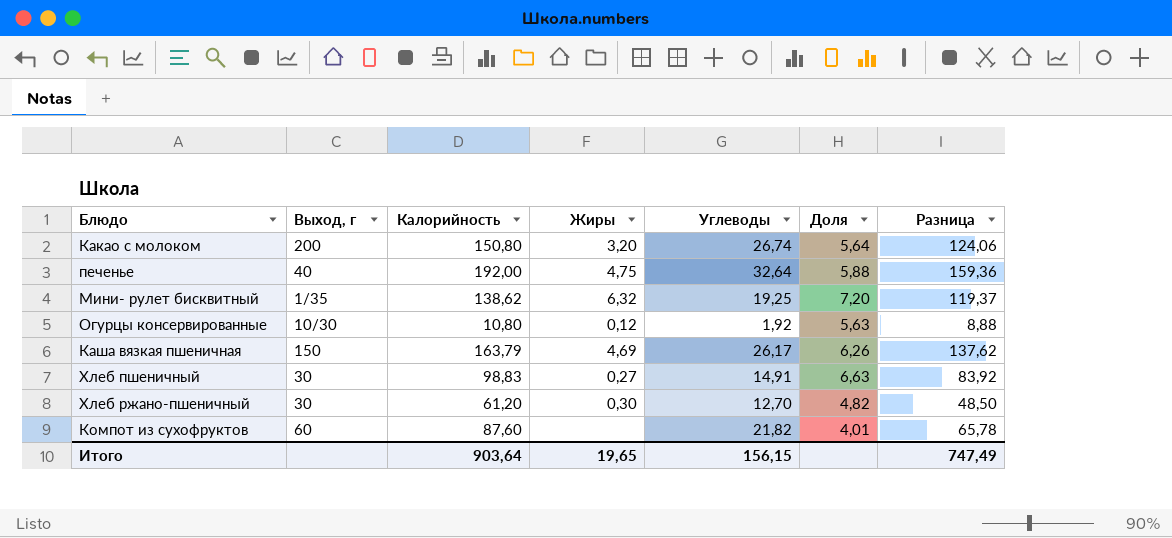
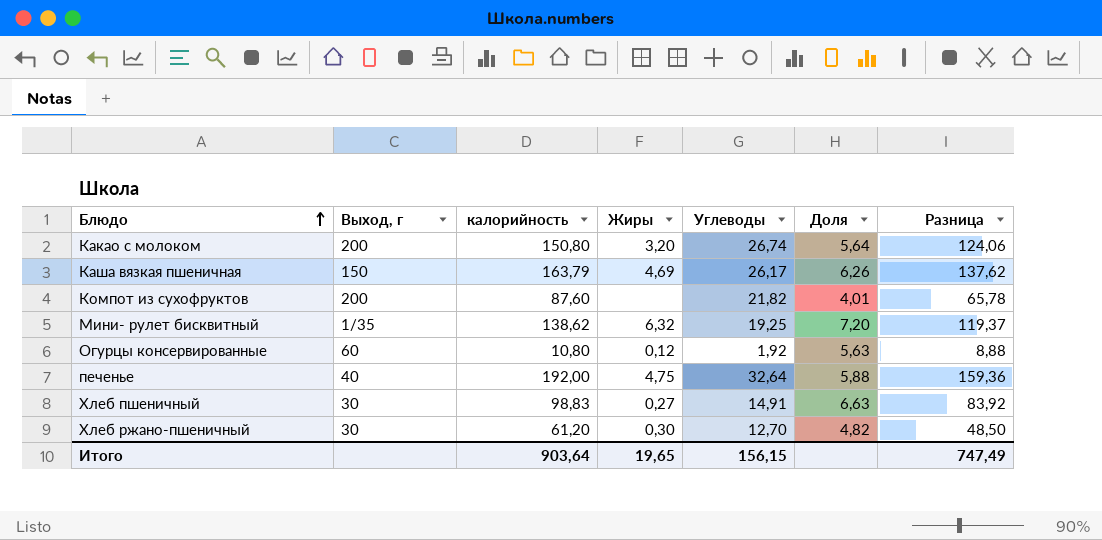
row order: none -> Блюдо ascending
column name: Калорийность -> калорийность
Компот из сухофруктов | Выход, г: 60 -> 200
Огурцы консервированные | Выход, г: 10/30 -> 60

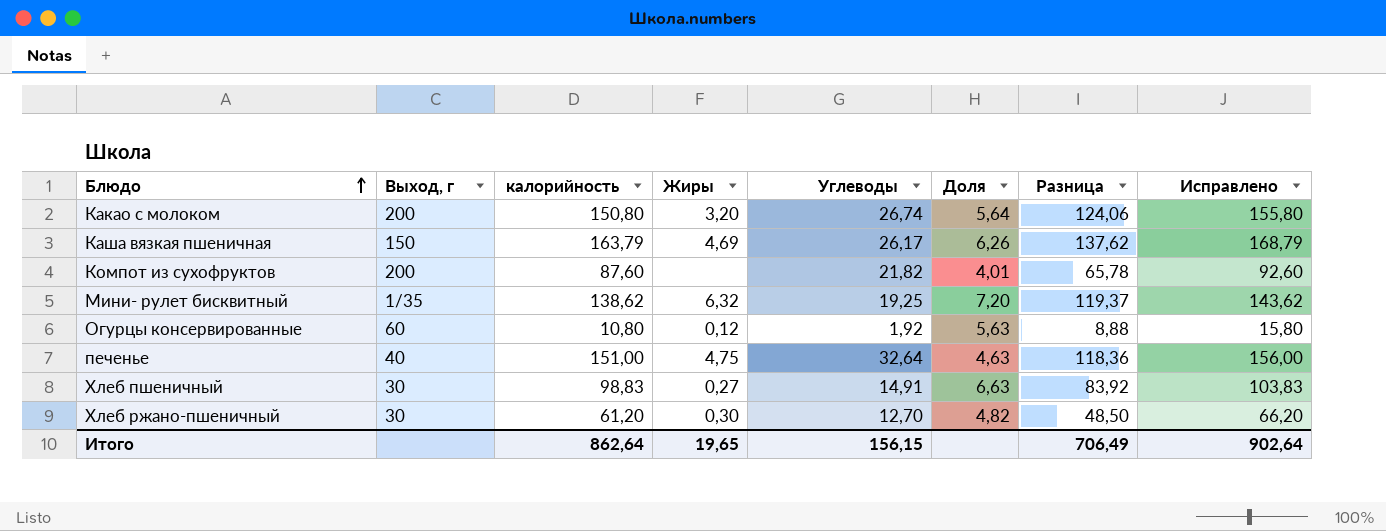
column Исправлено | formula: none -> [калорийность] + 5
печенье | калорийность: 192,00 -> 151,00
печенье | Доля: 5,88 -> 4,63
печенье | Разница: 159,36 -> 118,36
Итого | калорийность: 903,64 -> 862,64
Итого | Разница: 747,49 -> 706,49

